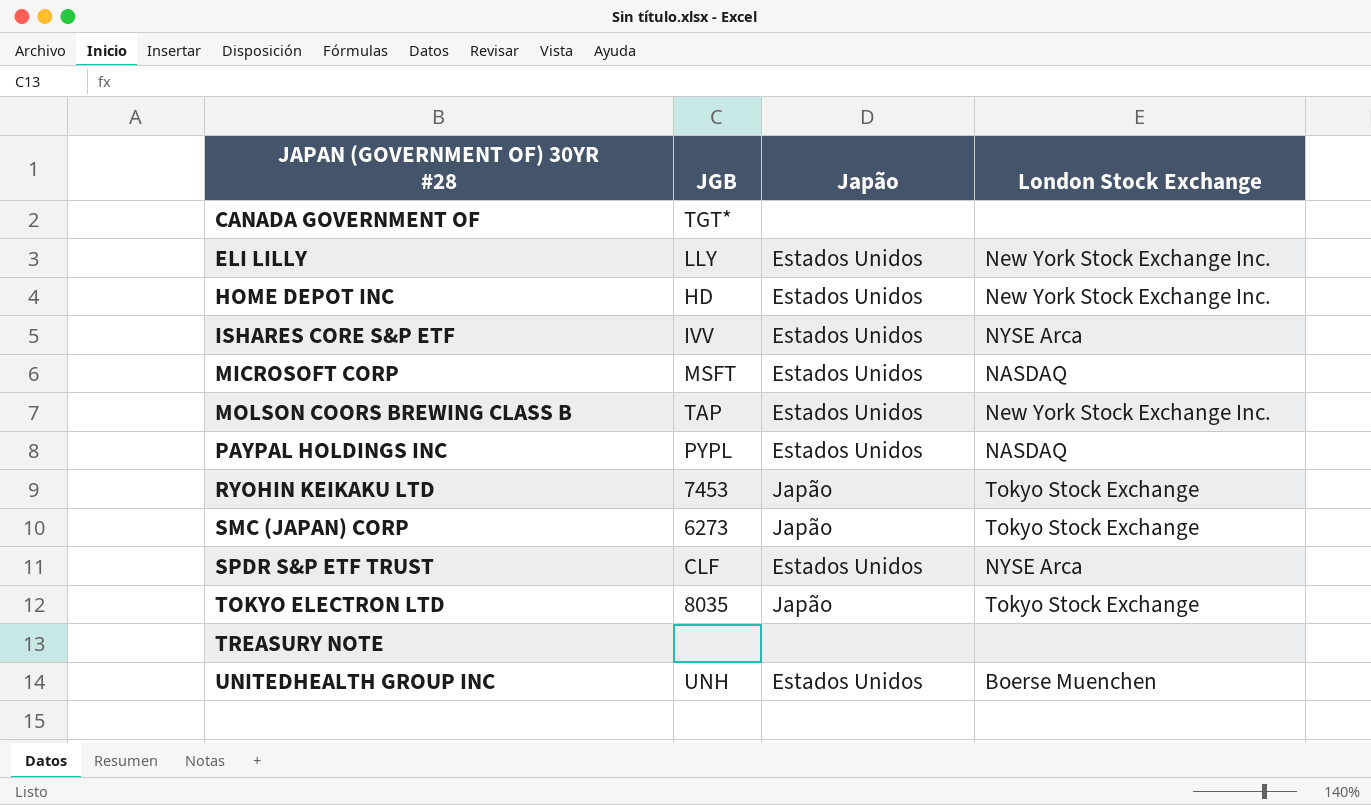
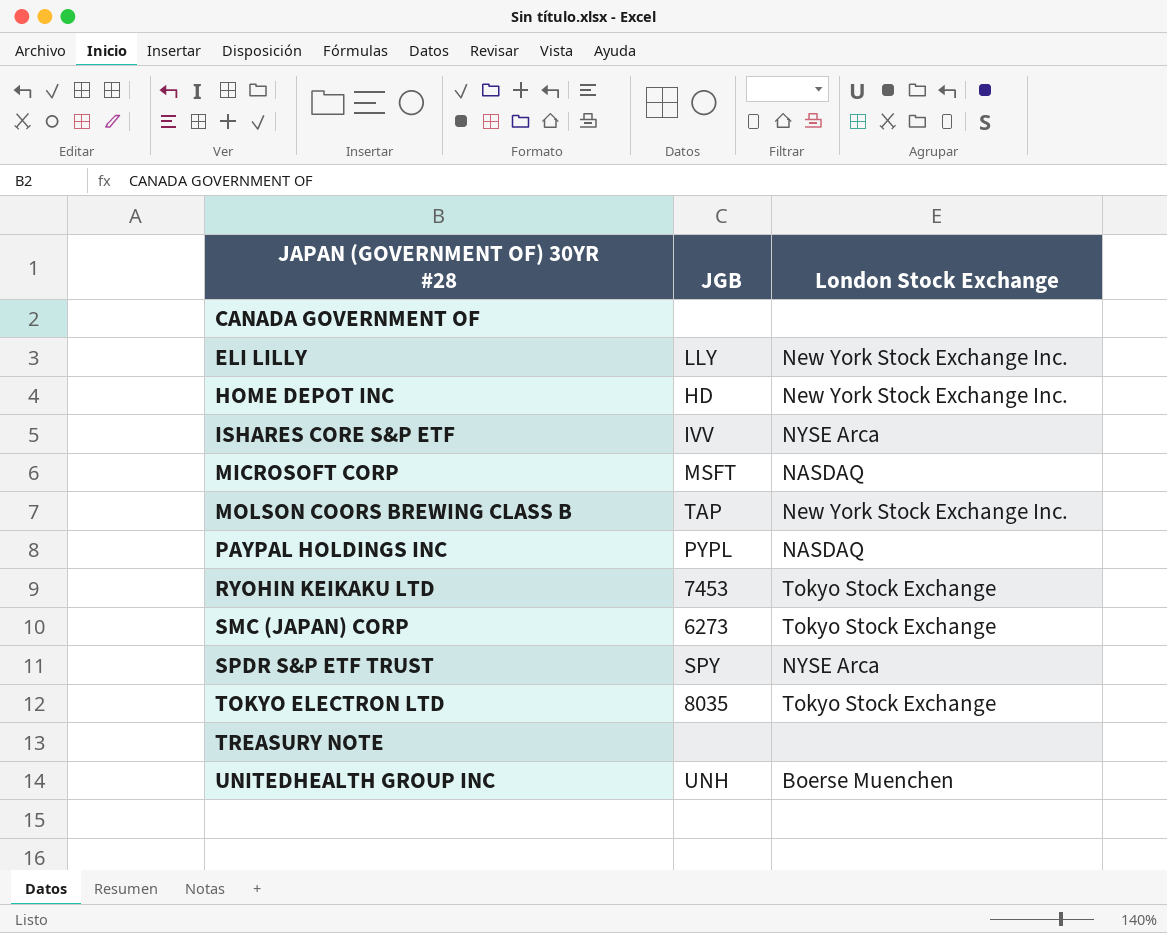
column Japão | position: 3 -> none
CANADA GOVERNMENT OF | JGB: TGT* -> none
SPDR S&P ETF TRUST | JGB: CLF -> SPY

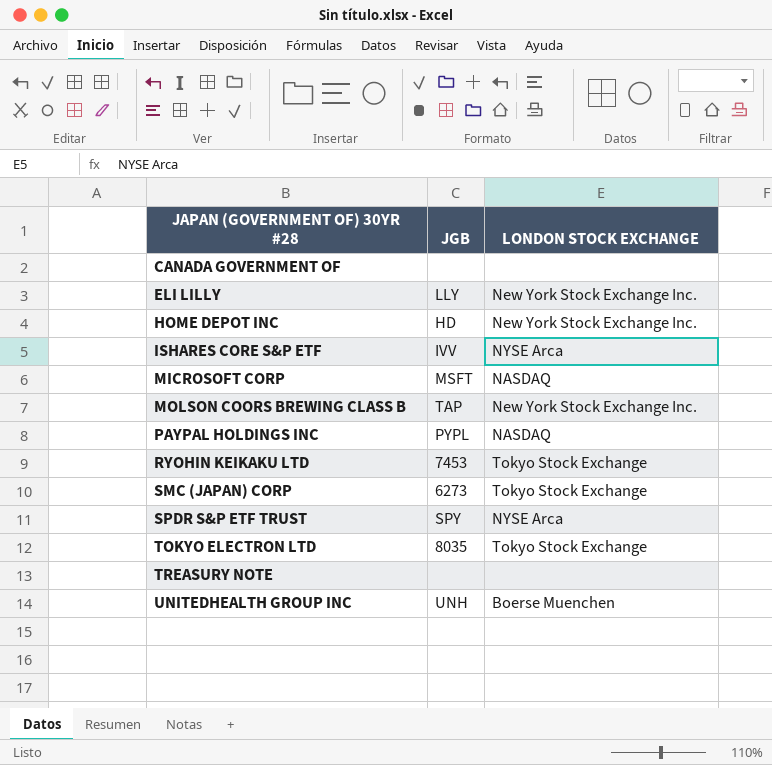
column name: London Stock Exchange -> LONDON STOCK EXCHANGE

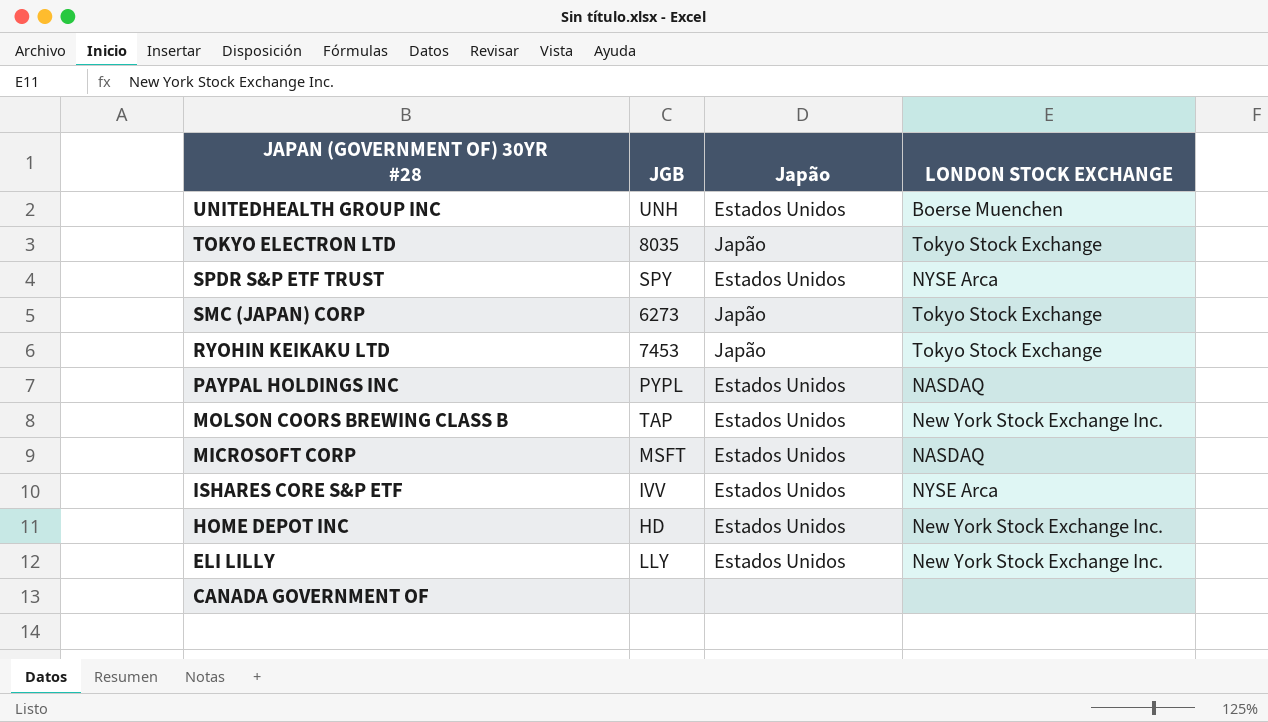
row order: JAPAN (GOVERNMENT OF) 30YR #28 ascending -> JAPAN (GOVERNMENT OF) 30YR #28 descending
column Japão | position: none -> 3
row TREASURY NOTE: none | none -> none

